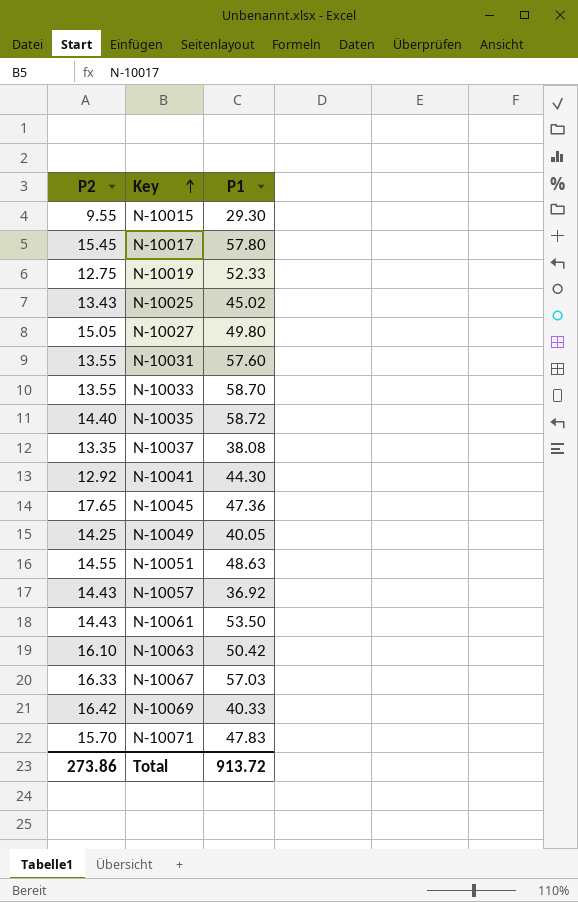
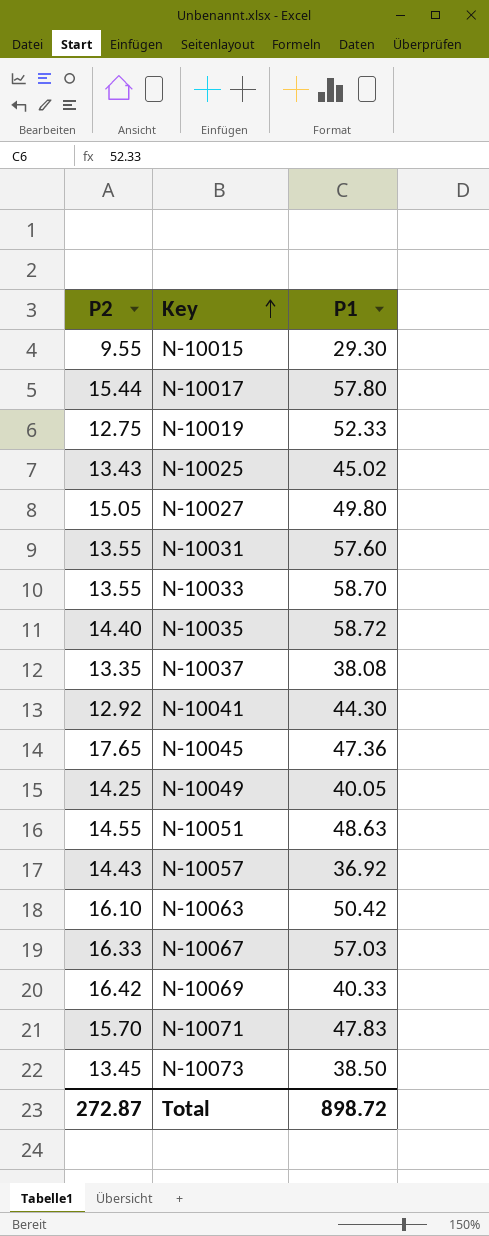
row N-10061: 14.43 | 53.50 -> none
N-10017 | P2: 15.45 -> 15.44
row N-10073: none -> 13.45 | 38.50
Total | P2: 273.86 -> 272.87
Total | P1: 913.72 -> 898.72

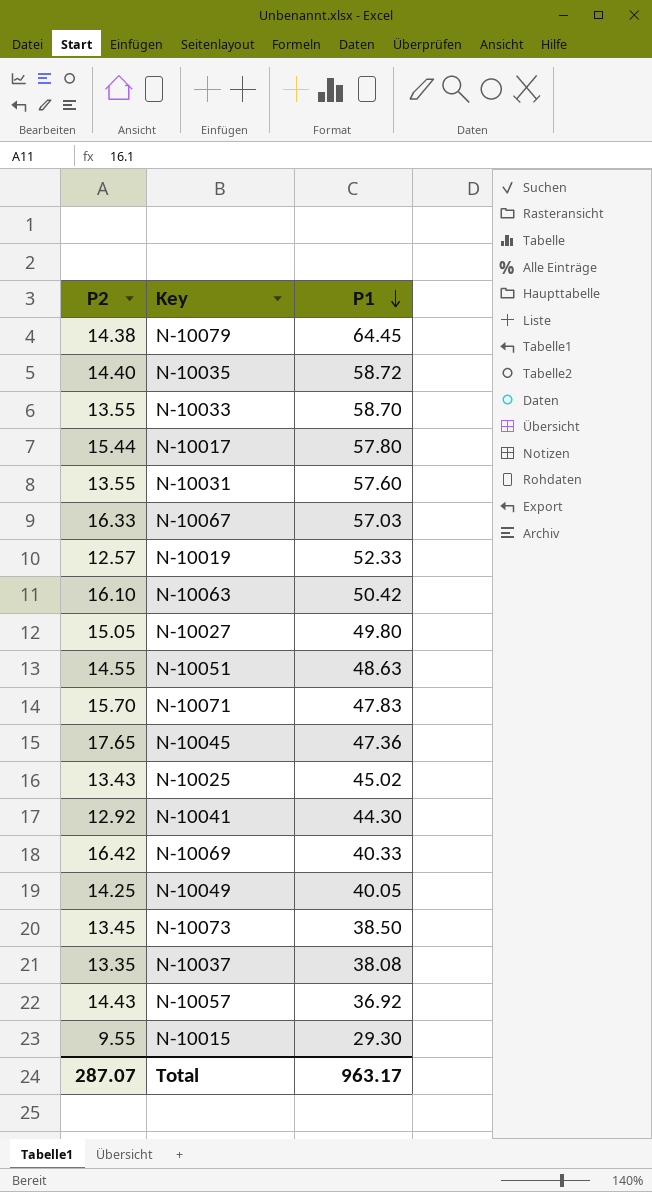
row order: Key ascending -> P1 descending
row N-10079: none -> 14.38 | 64.45
N-10019 | P2: 12.75 -> 12.57
Total | P2: 272.87 -> 287.07
Total | P1: 898.72 -> 963.17

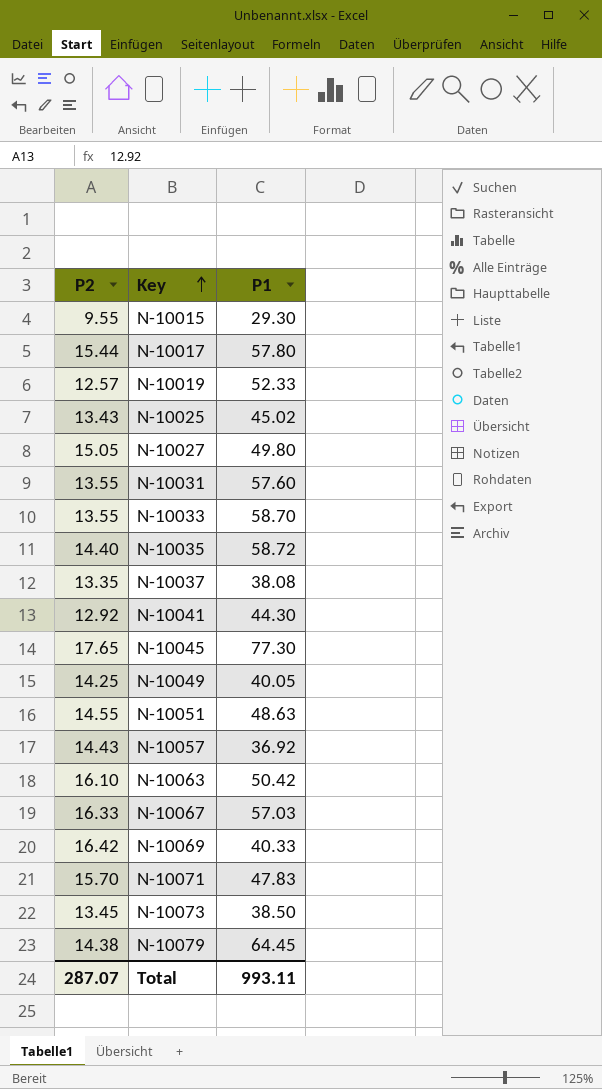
row order: P1 descending -> Key ascending
N-10045 | P1: 47.36 -> 77.30
Total | P1: 963.17 -> 993.11

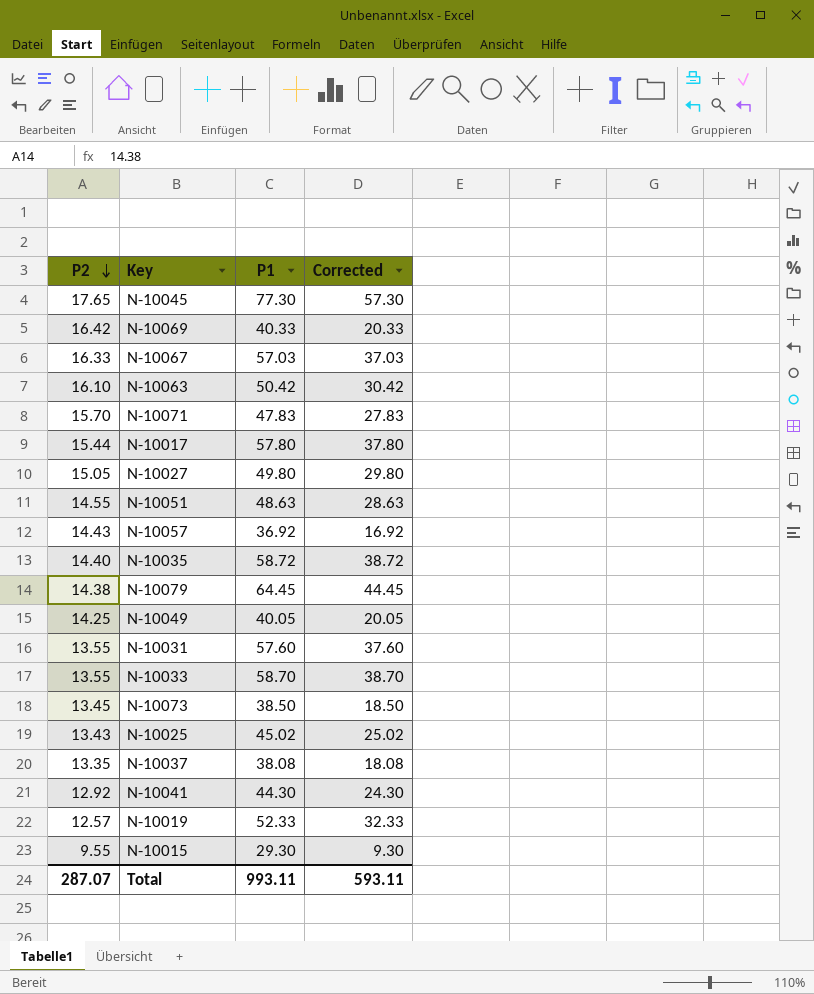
row order: Key ascending -> P2 descending
column Corrected | formula: none -> [P1] - 20

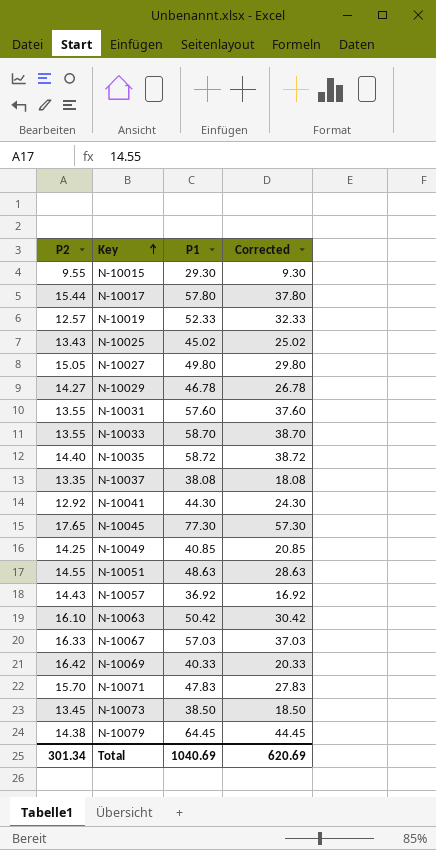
row order: P2 descending -> Key ascending
row N-10029: none -> 14.27 | 46.78 | 26.78
N-10049 | P1: 40.05 -> 40.85
N-10049 | Corrected: 20.05 -> 20.85
Total | P2: 287.07 -> 301.34
Total | P1: 993.11 -> 1040.69
Total | Corrected: 593.11 -> 620.69

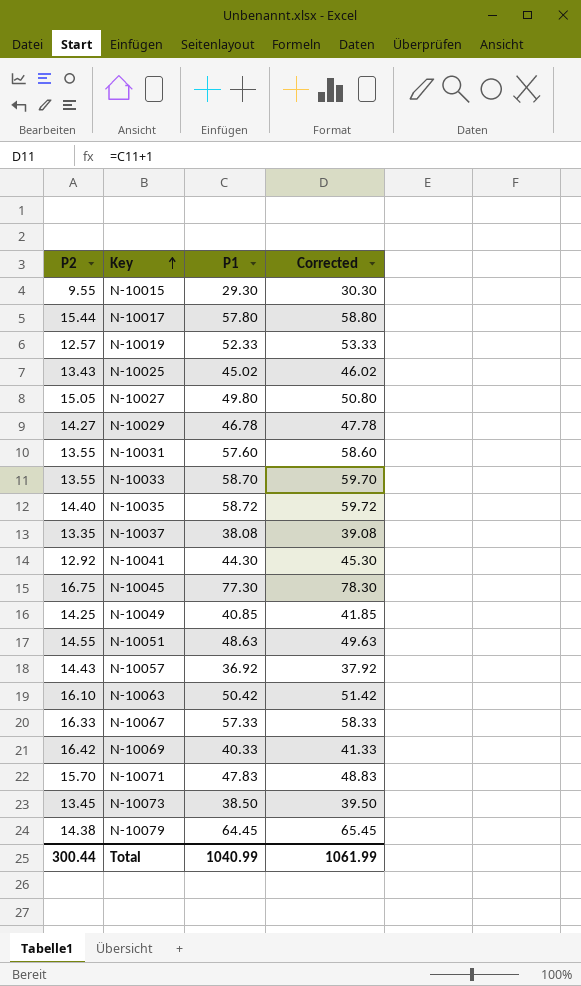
column Corrected | formula: [P1] - 20 -> [P1] + 1
N-10045 | P2: 17.65 -> 16.75
N-10067 | P1: 57.03 -> 57.33
Total | P2: 301.34 -> 300.44
Total | P1: 1040.69 -> 1040.99
Total | Corrected: 620.69 -> 1061.99

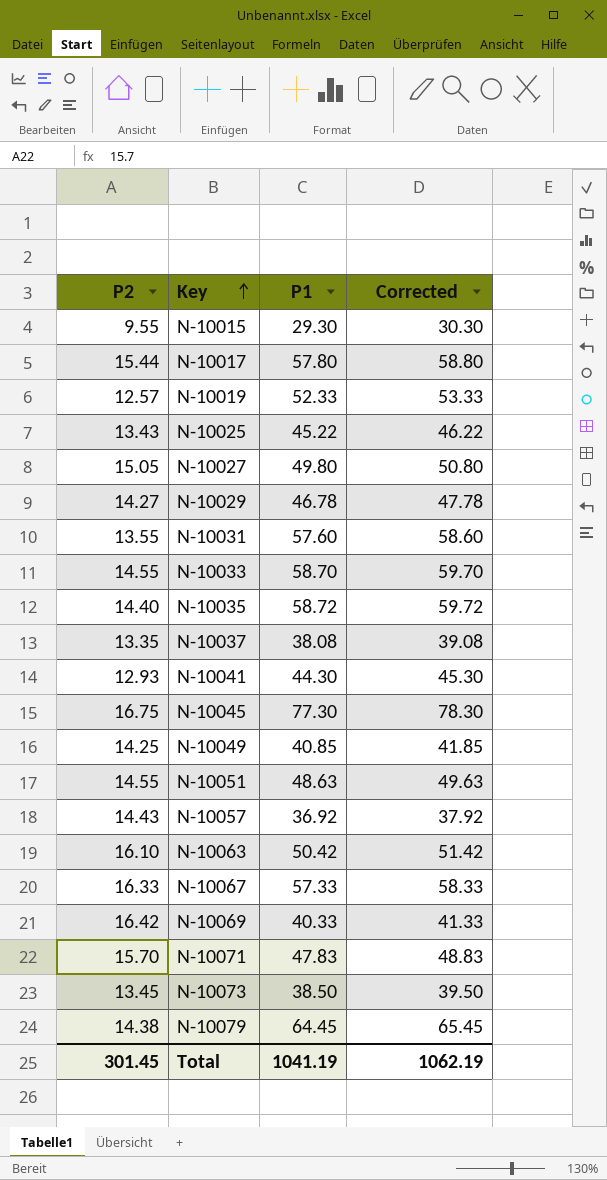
N-10025 | P1: 45.02 -> 45.22
N-10025 | Corrected: 46.02 -> 46.22
N-10033 | P2: 13.55 -> 14.55
N-10041 | P2: 12.92 -> 12.93
Total | P2: 300.44 -> 301.45
Total | P1: 1040.99 -> 1041.19
Total | Corrected: 1061.99 -> 1062.19

